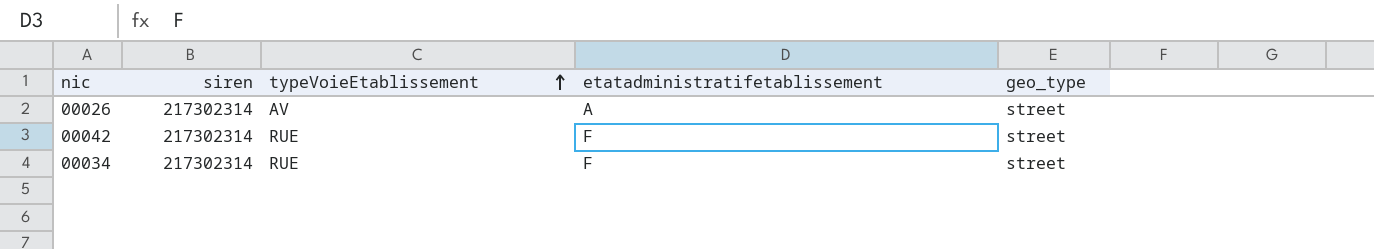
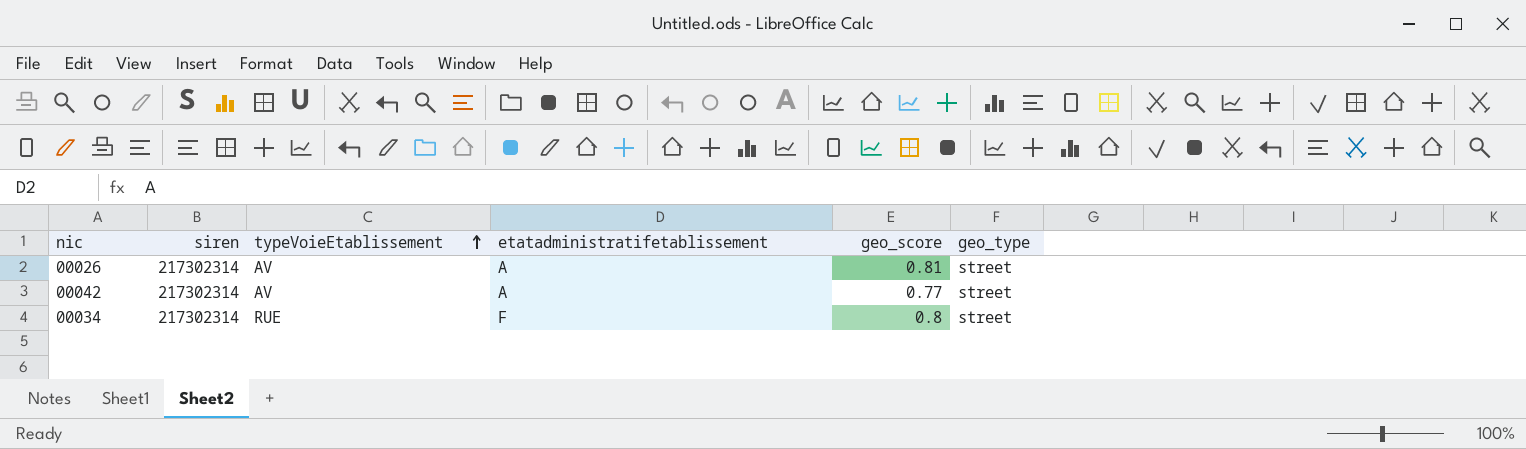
column geo_score | position: none -> 5
00042 | typeVoieEtablissement: RUE -> AV
00042 | etatadministratifetablissement: F -> A

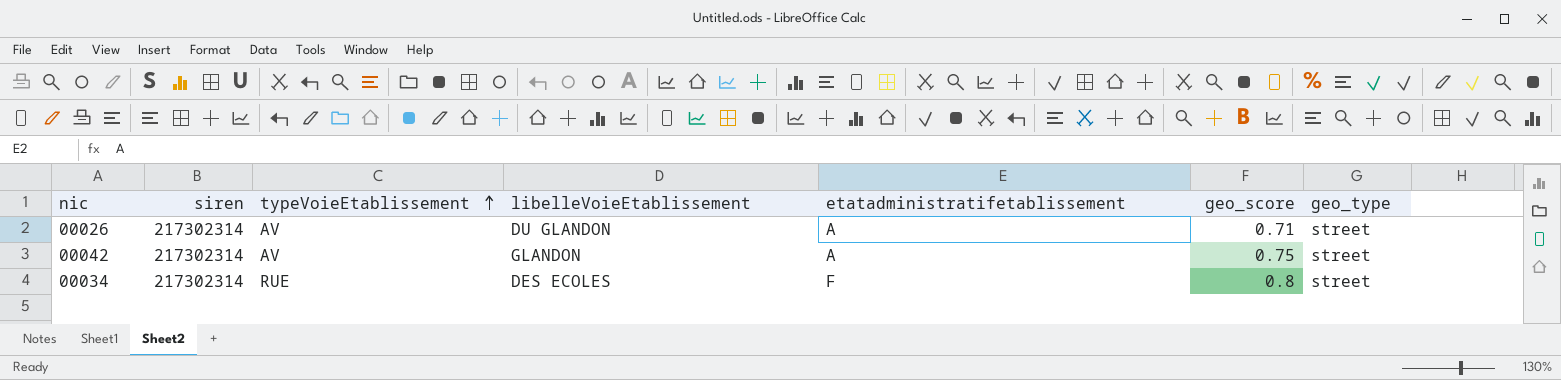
column libelleVoieEtablissement | position: none -> 4
00026 | geo_score: 0.81 -> 0.71
00042 | geo_score: 0.77 -> 0.75

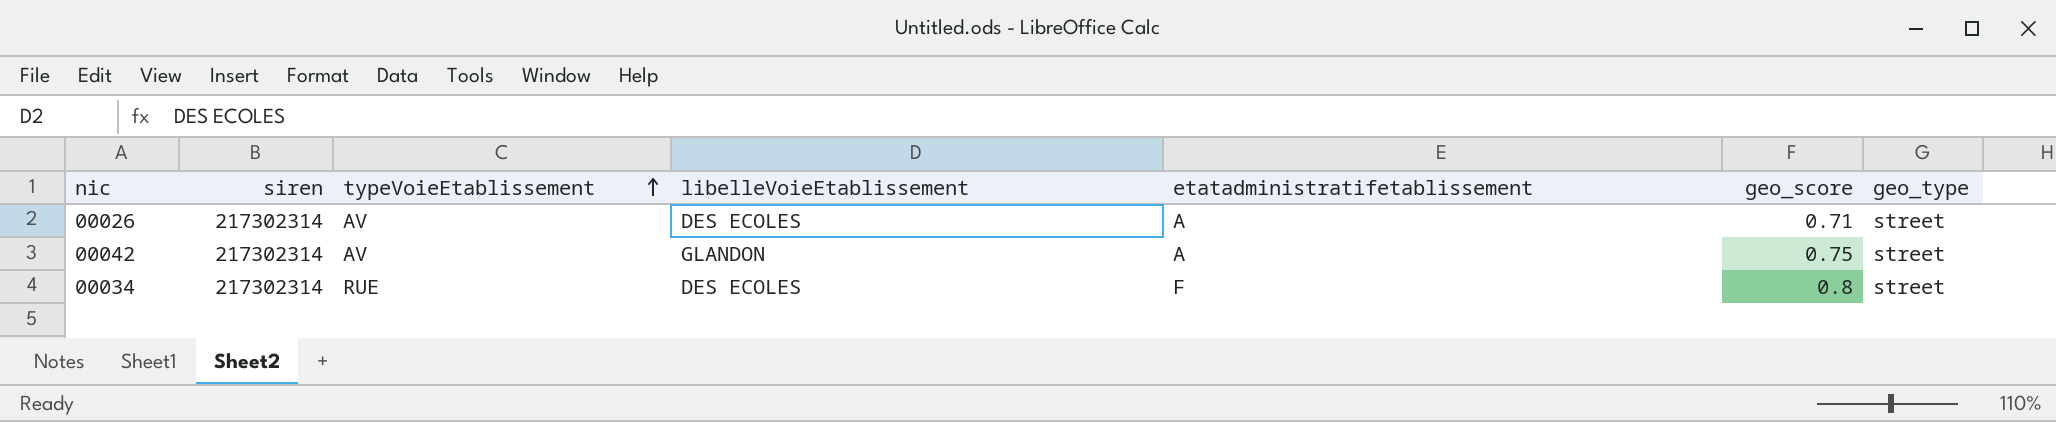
00026 | libelleVoieEtablissement: DU GLANDON -> DES ECOLES

